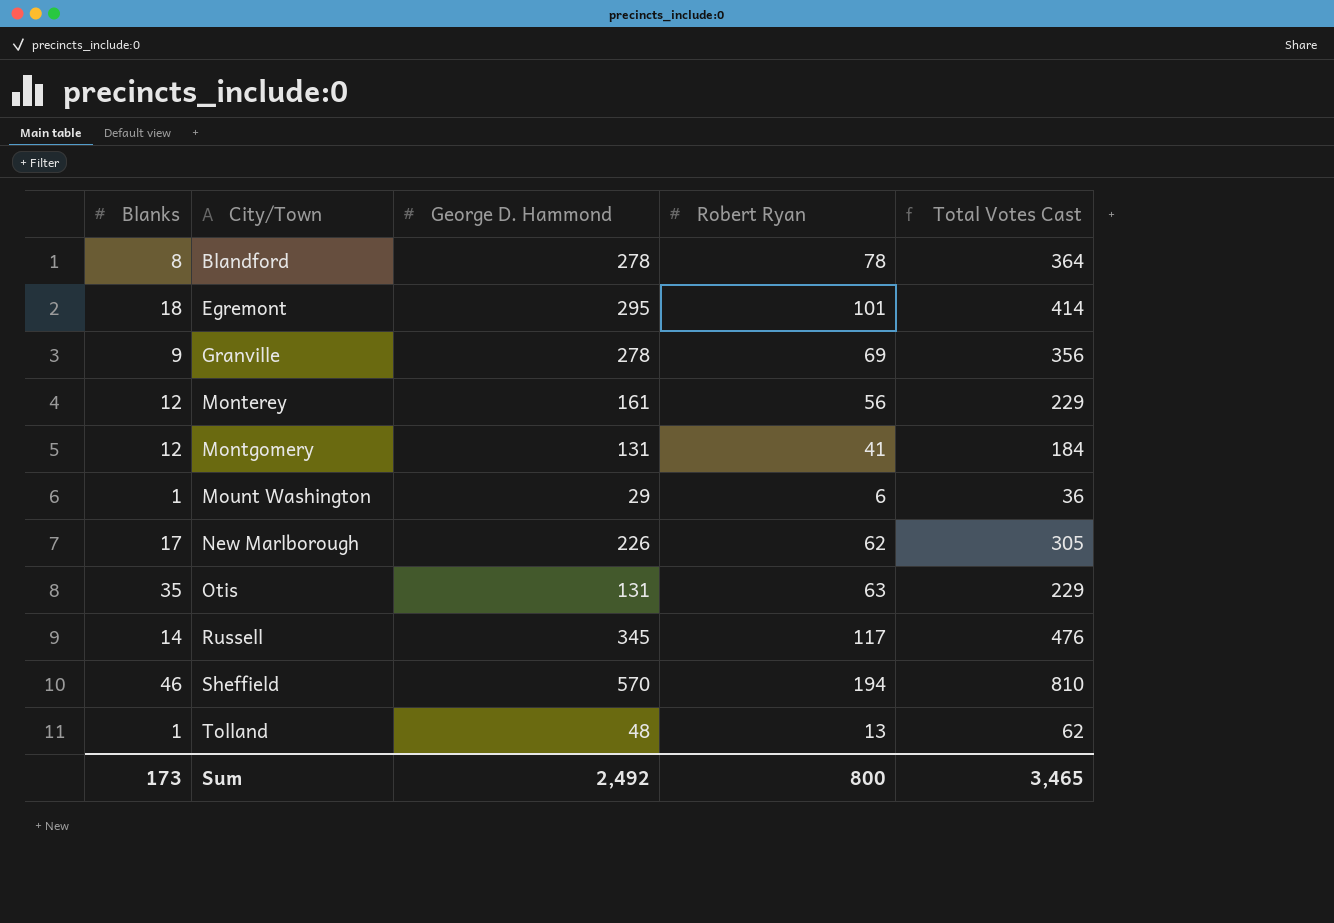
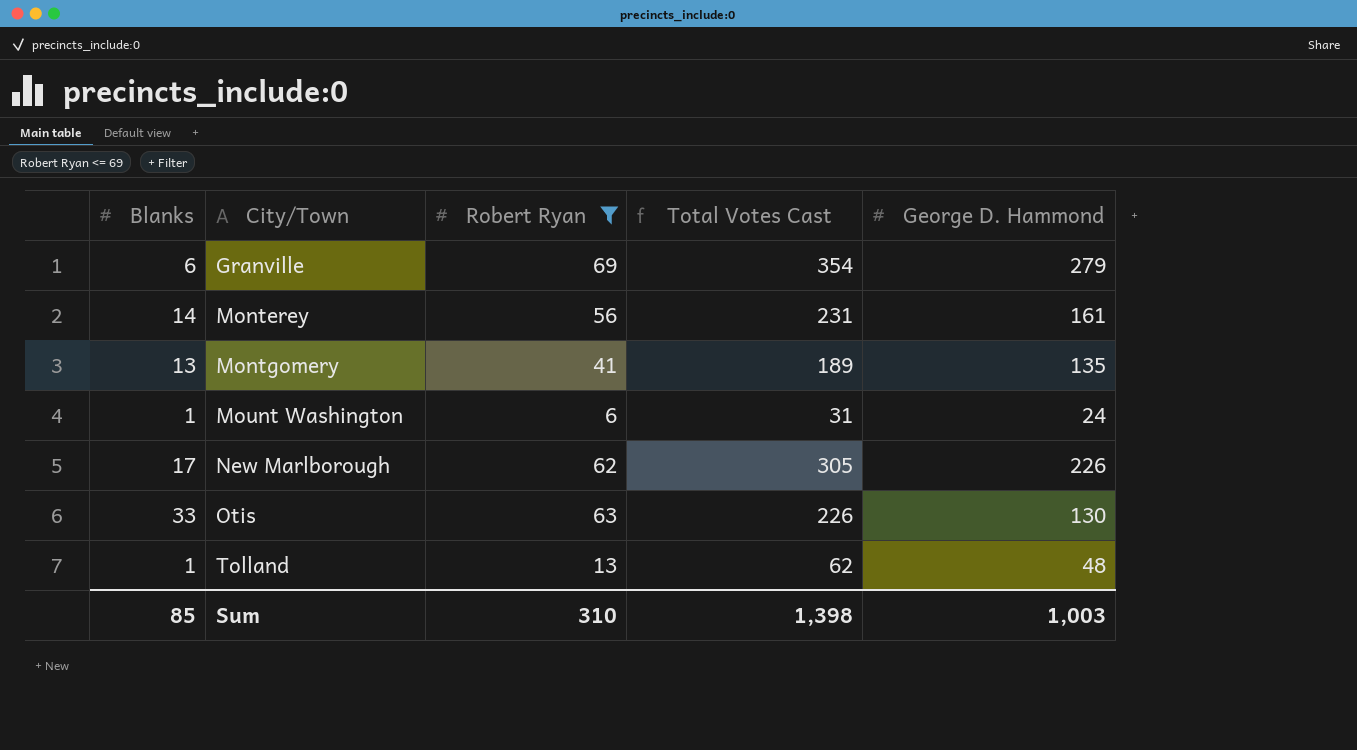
filter: none -> Robert Ryan <= 69
column George D. Hammond | position: 3 -> 5
Granville | Blanks: 9 -> 6
Granville | Total Votes Cast: 356 -> 354
Granville | George D. Hammond: 278 -> 279
Monterey | Blanks: 12 -> 14
Monterey | Total Votes Cast: 229 -> 231
Montgomery | Blanks: 12 -> 13
Montgomery | Total Votes Cast: 184 -> 189
Montgomery | George D. Hammond: 131 -> 135
Mount Washington | Total Votes Cast: 36 -> 31
Mount Washington | George D. Hammond: 29 -> 24
Otis | Blanks: 35 -> 33
Otis | Total Votes Cast: 229 -> 226
Otis | George D. Hammond: 131 -> 130
Sum | Blanks: 173 -> 85
Sum | Robert Ryan: 800 -> 310
Sum | Total Votes Cast: 3,465 -> 1,398
Sum | George D. Hammond: 2,492 -> 1,003

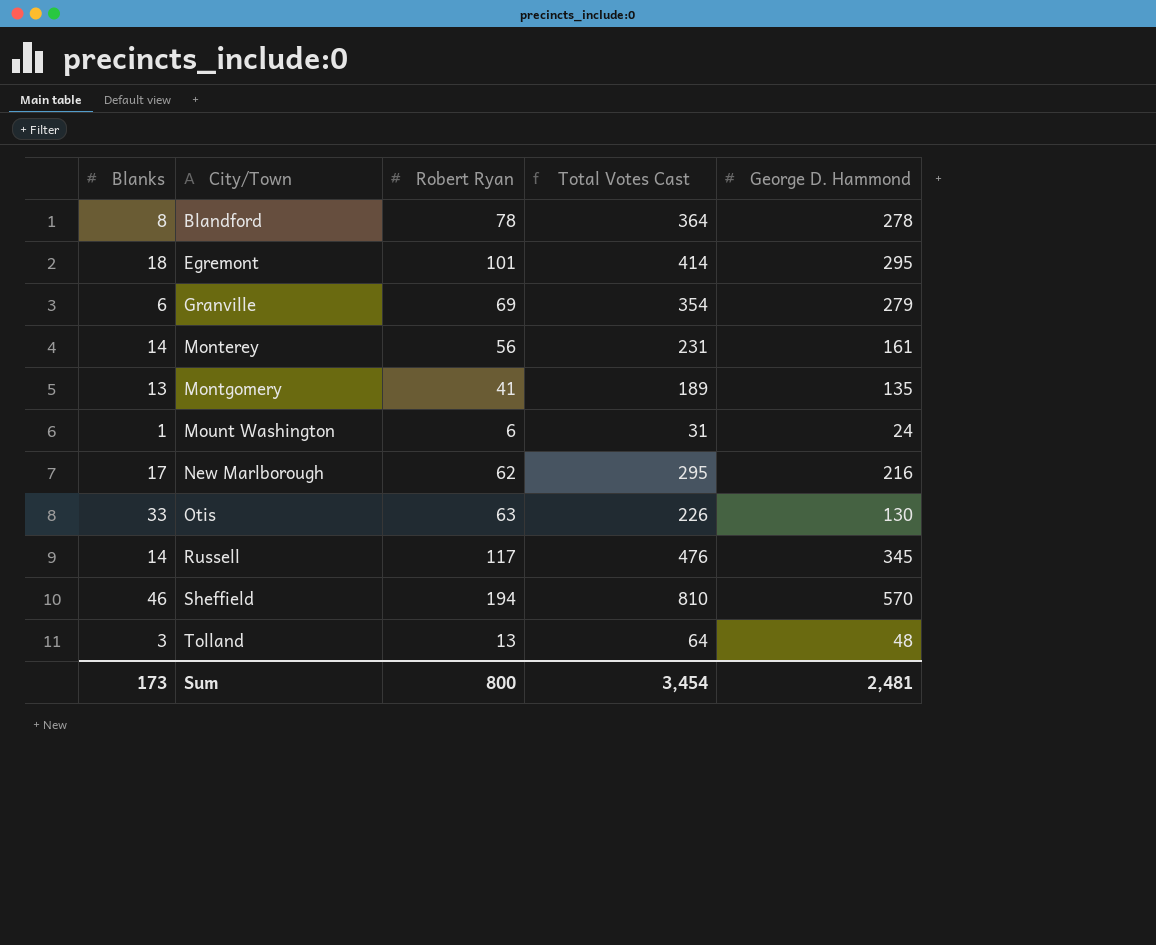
filter: Robert Ryan <= 69 -> none
New Marlborough | Total Votes Cast: 305 -> 295
New Marlborough | George D. Hammond: 226 -> 216
Tolland | Blanks: 1 -> 3
Tolland | Total Votes Cast: 62 -> 64
Sum | Blanks: 85 -> 173
Sum | Robert Ryan: 310 -> 800
Sum | Total Votes Cast: 1,398 -> 3,454
Sum | George D. Hammond: 1,003 -> 2,481

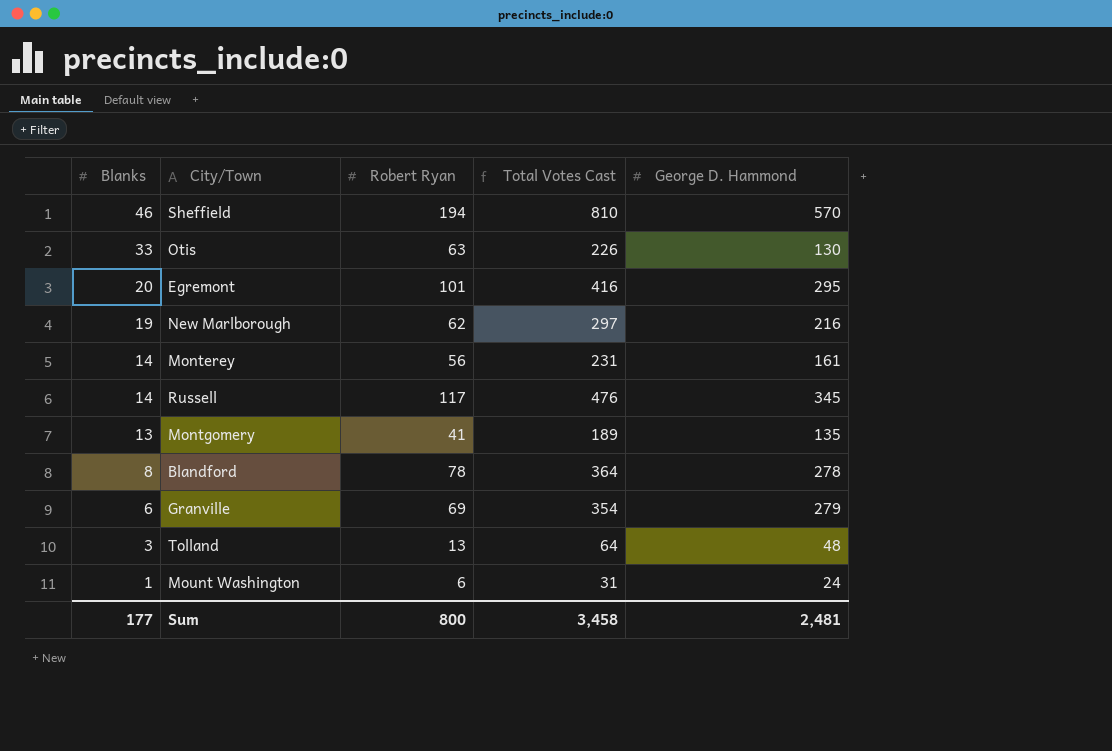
row order: City/Town ascending -> Blanks descending
Egremont | Blanks: 18 -> 20
Egremont | Total Votes Cast: 414 -> 416
New Marlborough | Blanks: 17 -> 19
New Marlborough | Total Votes Cast: 295 -> 297
Sum | Blanks: 173 -> 177
Sum | Total Votes Cast: 3,454 -> 3,458

